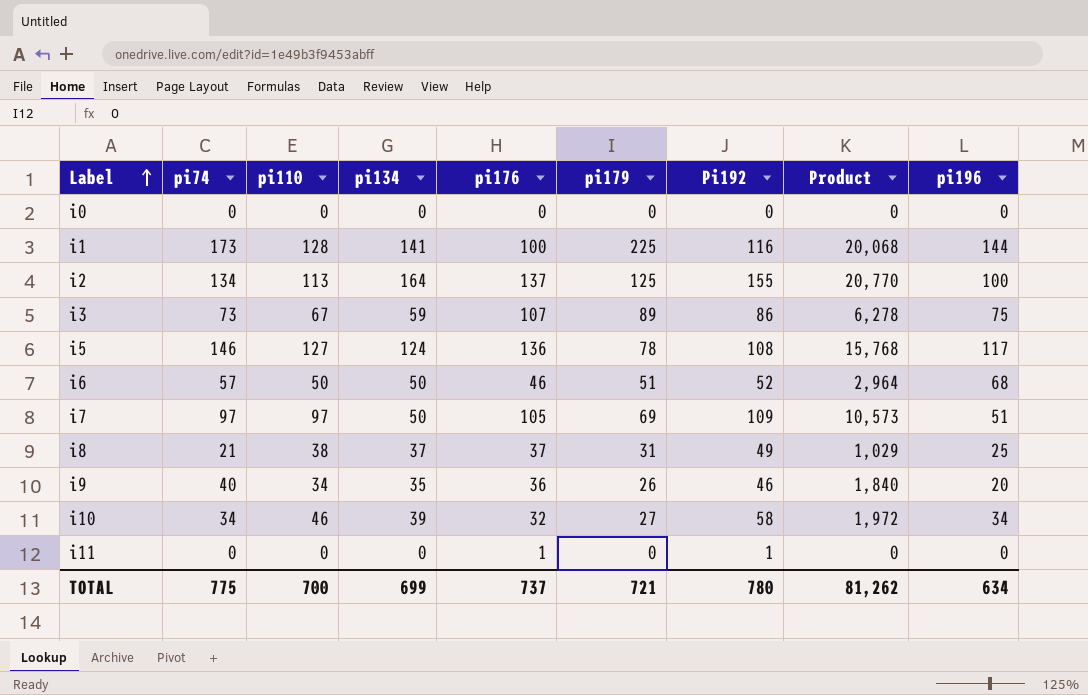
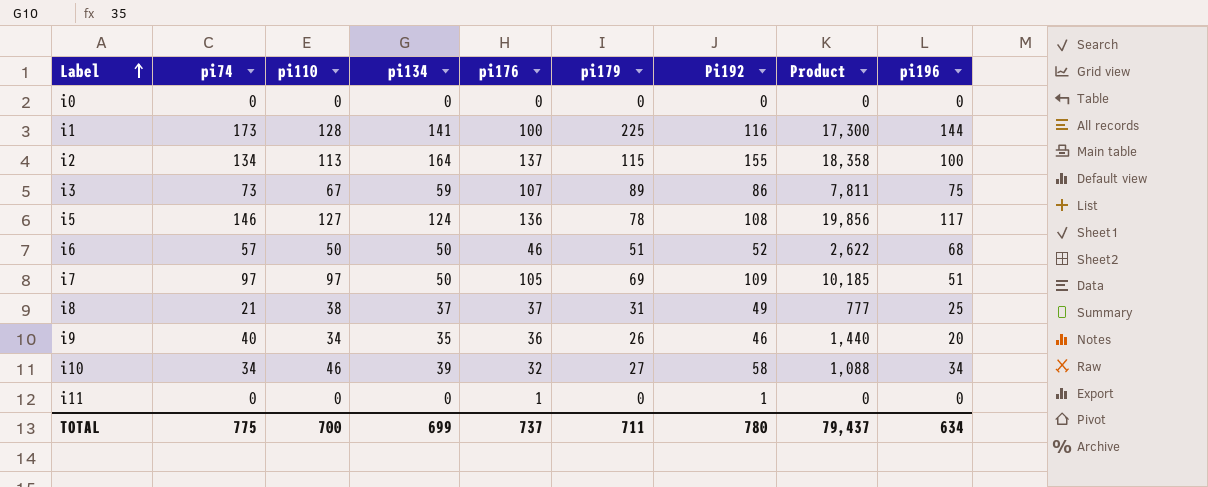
column Product | formula: [pi74] * [Pi192] -> [pi74] * [pi176]
i2 | pi179: 125 -> 115
TOTAL | pi179: 721 -> 711
TOTAL | Product: 81,262 -> 79,437

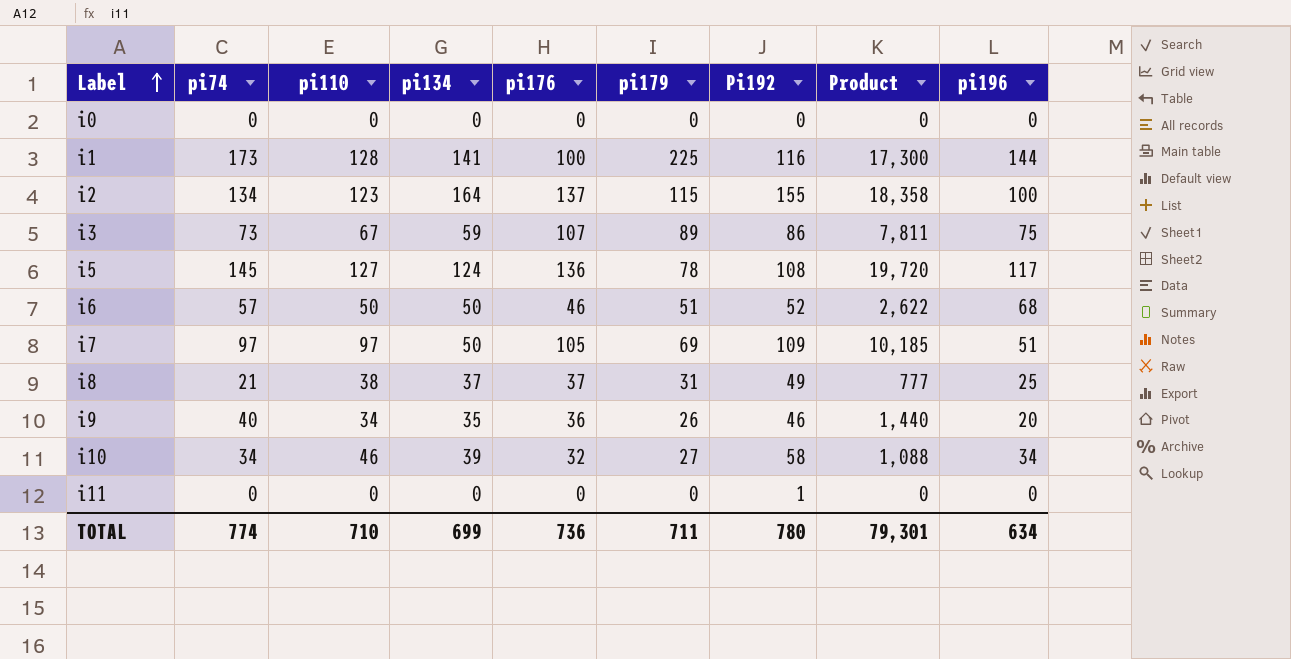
i2 | pi110: 113 -> 123
i5 | pi74: 146 -> 145
i5 | Product: 19,856 -> 19,720
i11 | pi176: 1 -> 0
TOTAL | pi74: 775 -> 774
TOTAL | pi110: 700 -> 710
TOTAL | pi176: 737 -> 736
TOTAL | Product: 79,437 -> 79,301

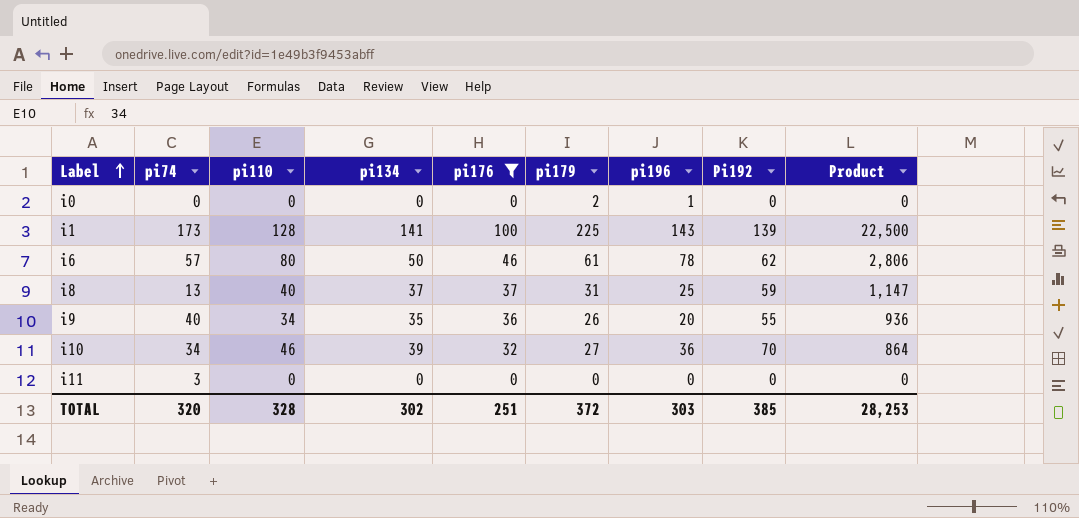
filter: none -> pi176 <= 100
column pi196 | position: 9 -> 7
column Product | formula: [pi74] * [pi176] -> [pi176] * [pi179]
i0 | pi179: 0 -> 2
i0 | pi196: 0 -> 1
i1 | pi196: 144 -> 143
i1 | Pi192: 116 -> 139
i6 | pi110: 50 -> 80
i6 | pi179: 51 -> 61
i6 | pi196: 68 -> 78
i6 | Pi192: 52 -> 62
i8 | pi74: 21 -> 13
i8 | pi110: 38 -> 40
i8 | Pi192: 49 -> 59
i9 | Pi192: 46 -> 55
i10 | pi196: 34 -> 36
i10 | Pi192: 58 -> 70
i11 | pi74: 0 -> 3
i11 | Pi192: 1 -> 0
TOTAL | pi74: 774 -> 320
TOTAL | pi110: 710 -> 328
TOTAL | pi134: 699 -> 302
TOTAL | pi176: 736 -> 251
TOTAL | pi179: 711 -> 372
TOTAL | pi196: 634 -> 303
TOTAL | Pi192: 780 -> 385
TOTAL | Product: 79,301 -> 28,253

